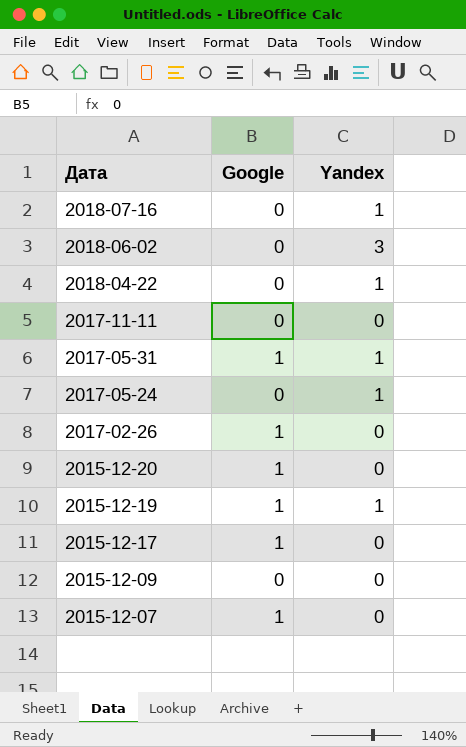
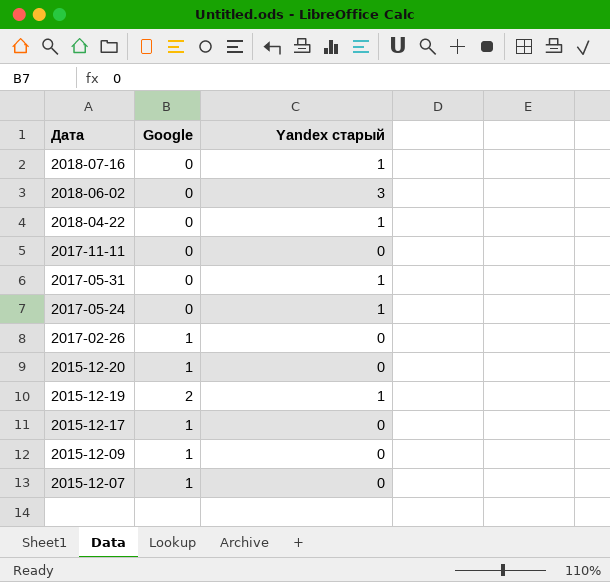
column name: Yandex -> Yandex старый
2017-05-31 | Google: 1 -> 0
2015-12-19 | Google: 1 -> 2
2015-12-09 | Google: 0 -> 1

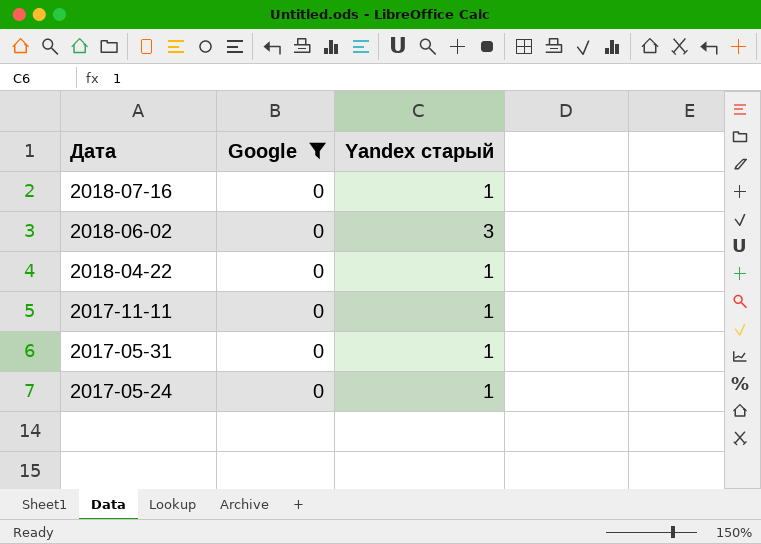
filter: none -> Google = 0
2017-11-11 | Yandex старый: 0 -> 1

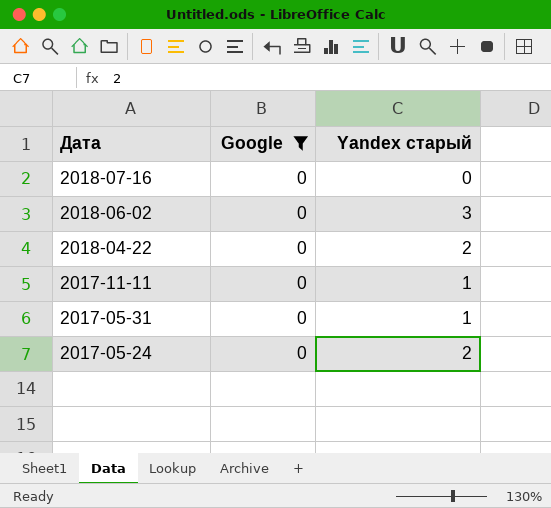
2018-07-16 | Yandex старый: 1 -> 0
2018-04-22 | Yandex старый: 1 -> 2
2017-05-24 | Yandex старый: 1 -> 2

